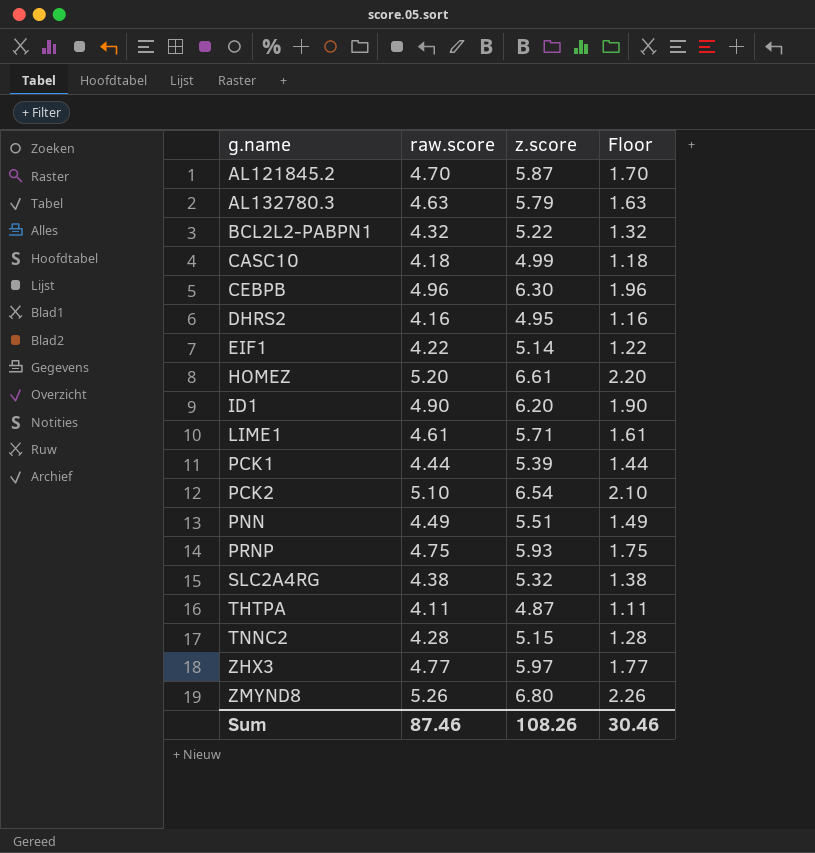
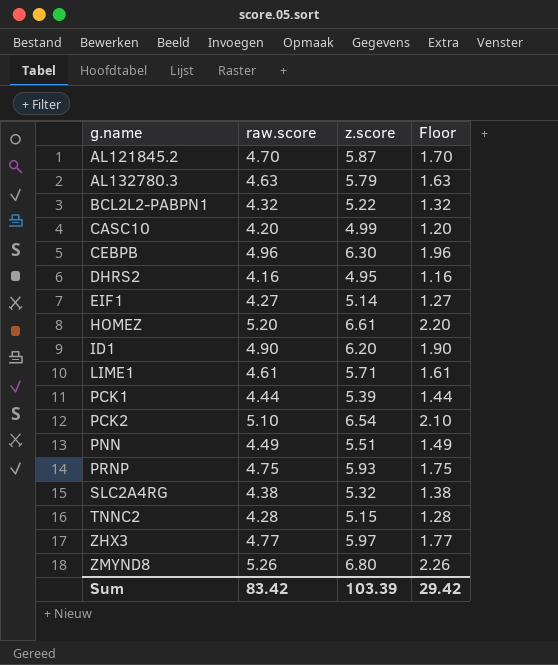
row THTPA: 4.11 | 4.87 | 1.11 -> none
CASC10 | raw.score: 4.18 -> 4.20
CASC10 | Floor: 1.18 -> 1.20
EIF1 | raw.score: 4.22 -> 4.27
EIF1 | Floor: 1.22 -> 1.27
Sum | raw.score: 87.46 -> 83.42
Sum | z.score: 108.26 -> 103.39
Sum | Floor: 30.46 -> 29.42

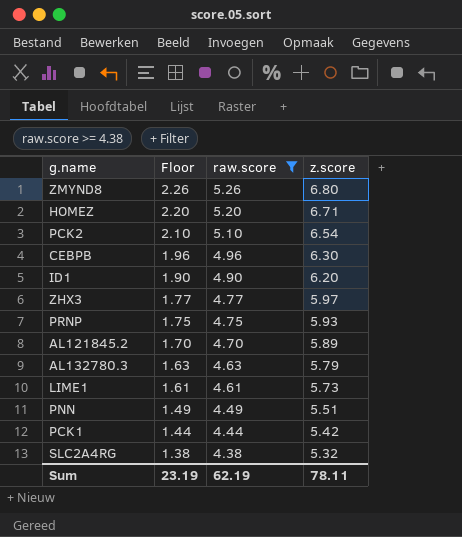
filter: none -> raw.score >= 4.38
row order: g.name ascending -> Floor descending
column Floor | position: 4 -> 2
HOMEZ | z.score: 6.61 -> 6.71
AL121845.2 | z.score: 5.87 -> 5.89
LIME1 | z.score: 5.71 -> 5.73
PCK1 | z.score: 5.39 -> 5.42
Sum | Floor: 29.42 -> 23.19
Sum | raw.score: 83.42 -> 62.19
Sum | z.score: 103.39 -> 78.11

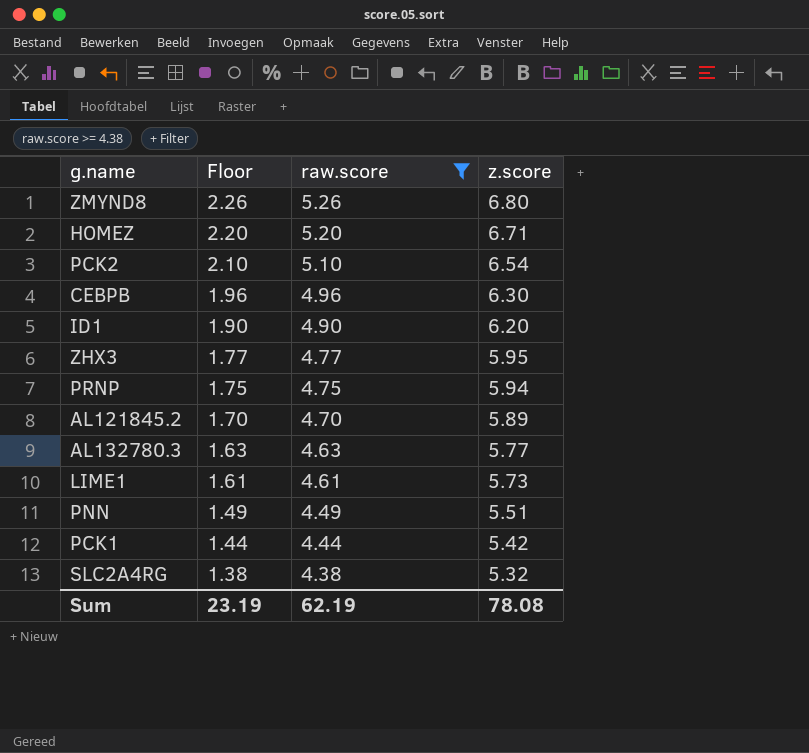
ZHX3 | z.score: 5.97 -> 5.95
PRNP | z.score: 5.93 -> 5.94
AL132780.3 | z.score: 5.79 -> 5.77
Sum | z.score: 78.11 -> 78.08

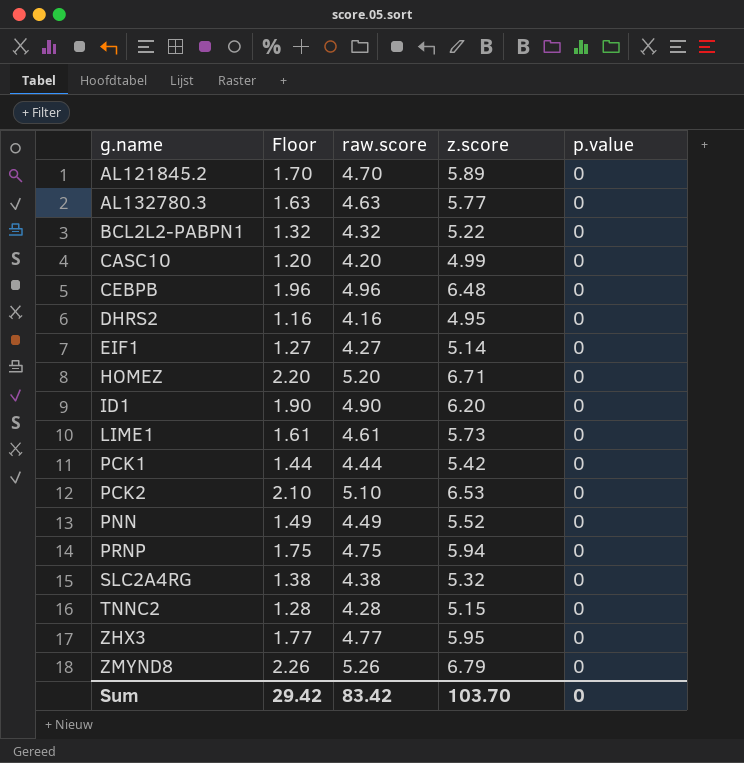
filter: raw.score >= 4.38 -> none
row order: Floor descending -> g.name ascending
column p.value | position: none -> 5
CEBPB | z.score: 6.30 -> 6.48
PCK2 | z.score: 6.54 -> 6.53
PNN | z.score: 5.51 -> 5.52
ZMYND8 | z.score: 6.80 -> 6.79
Sum | Floor: 23.19 -> 29.42
Sum | raw.score: 62.19 -> 83.42
Sum | z.score: 78.08 -> 103.70

